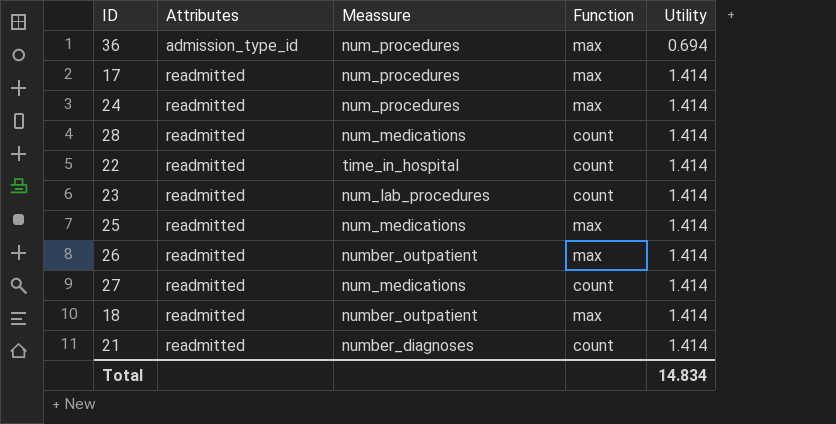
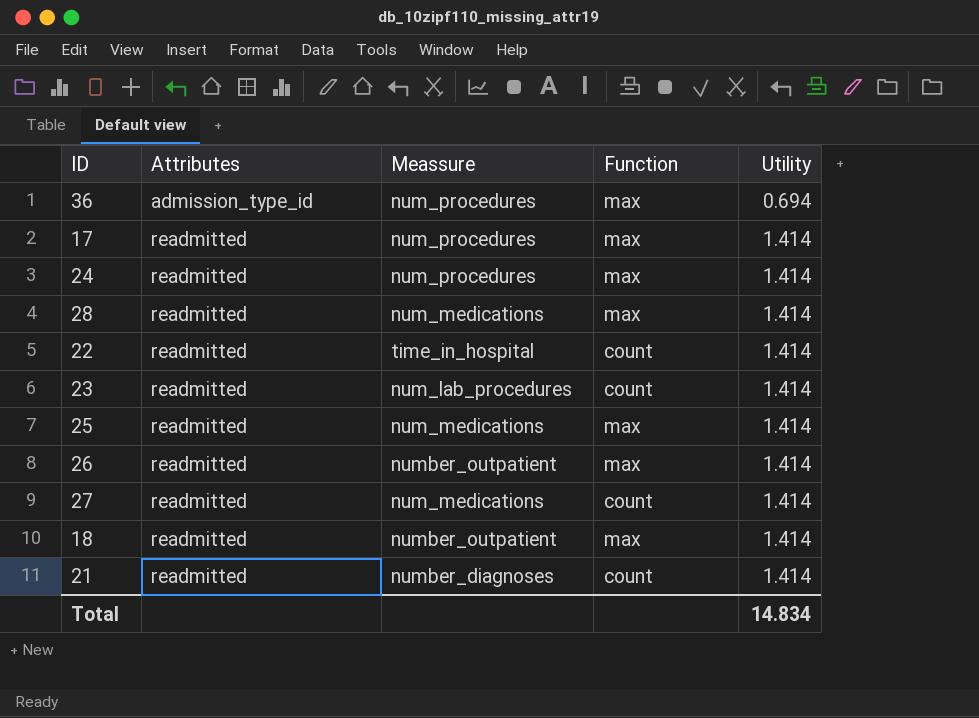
28 | Function: count -> max

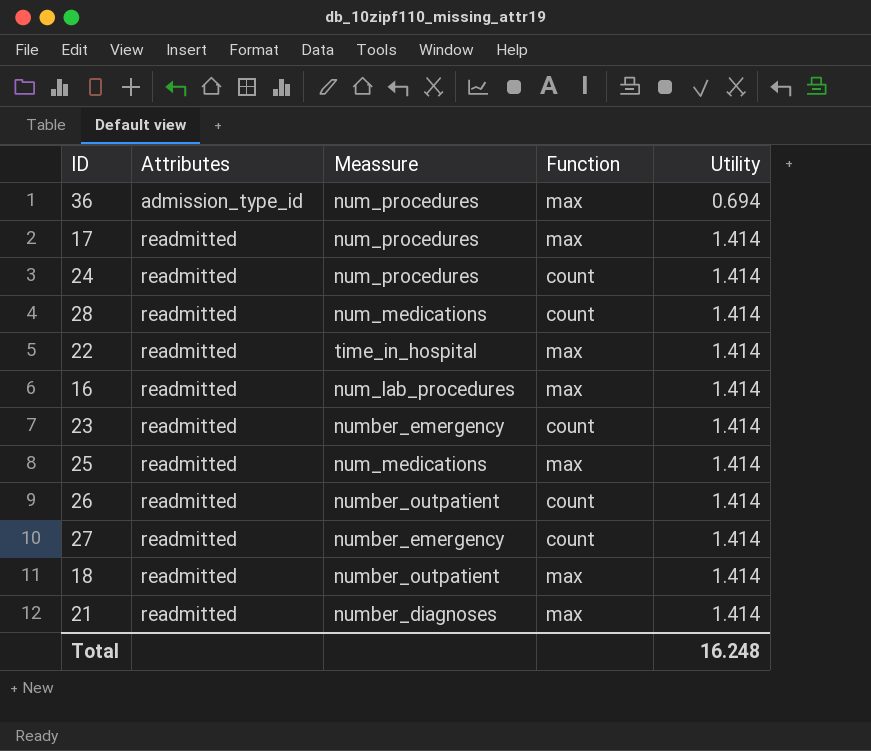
24 | Function: max -> count
28 | Function: max -> count
22 | Function: count -> max
row 16: none -> readmitted | num_lab_procedures | max | 1.414
23 | Meassure: num_lab_procedures -> number_emergency
26 | Function: max -> count
27 | Meassure: num_medications -> number_emergency
21 | Function: count -> max
Total | Utility: 14.834 -> 16.248

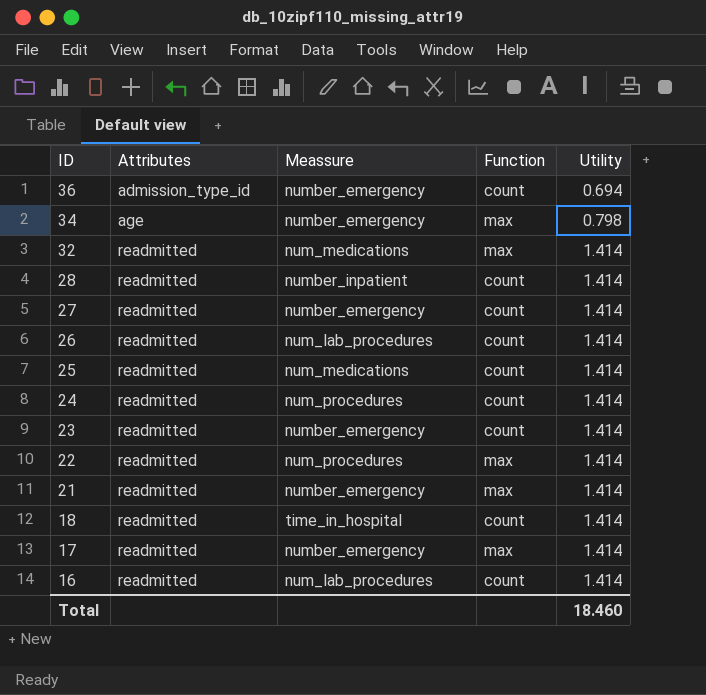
row order: Attributes ascending -> ID descending
36 | Meassure: num_procedures -> number_emergency
36 | Function: max -> count
row 34: none -> age | number_emergency | max | 0.798
row 32: none -> readmitted | num_medications | max | 1.414
28 | Meassure: num_medications -> number_inpatient
26 | Meassure: number_outpatient -> num_lab_procedures
25 | Function: max -> count
22 | Meassure: time_in_hospital -> num_procedures
21 | Meassure: number_diagnoses -> number_emergency
18 | Meassure: number_outpatient -> time_in_hospital
18 | Function: max -> count
17 | Meassure: num_procedures -> number_emergency
16 | Function: max -> count
Total | Utility: 16.248 -> 18.460

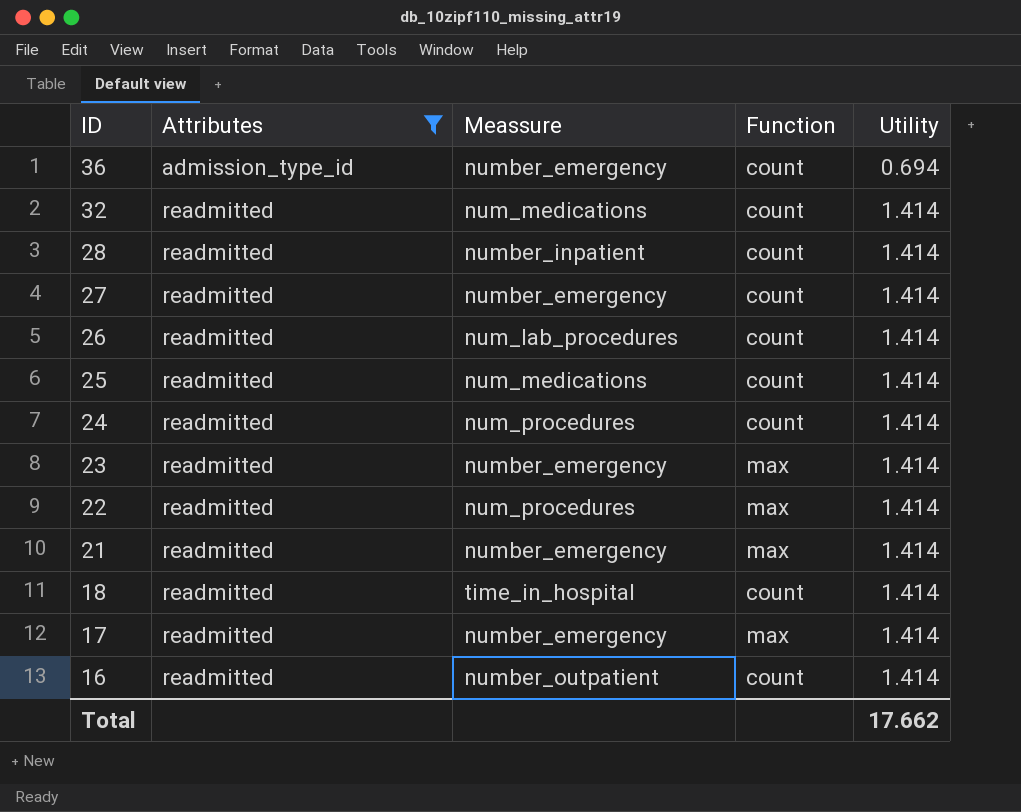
filter: none -> Attributes != age
32 | Function: max -> count
23 | Function: count -> max
16 | Meassure: num_lab_procedures -> number_outpatient
Total | Utility: 18.460 -> 17.662

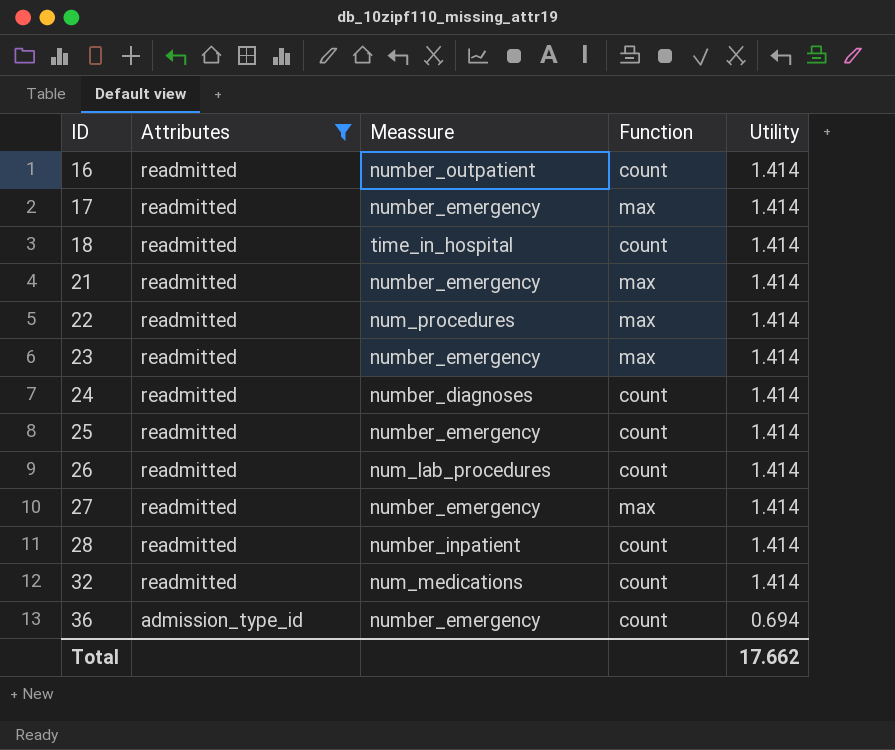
row order: ID descending -> ID ascending
24 | Meassure: num_procedures -> number_diagnoses
25 | Meassure: num_medications -> number_emergency
27 | Function: count -> max

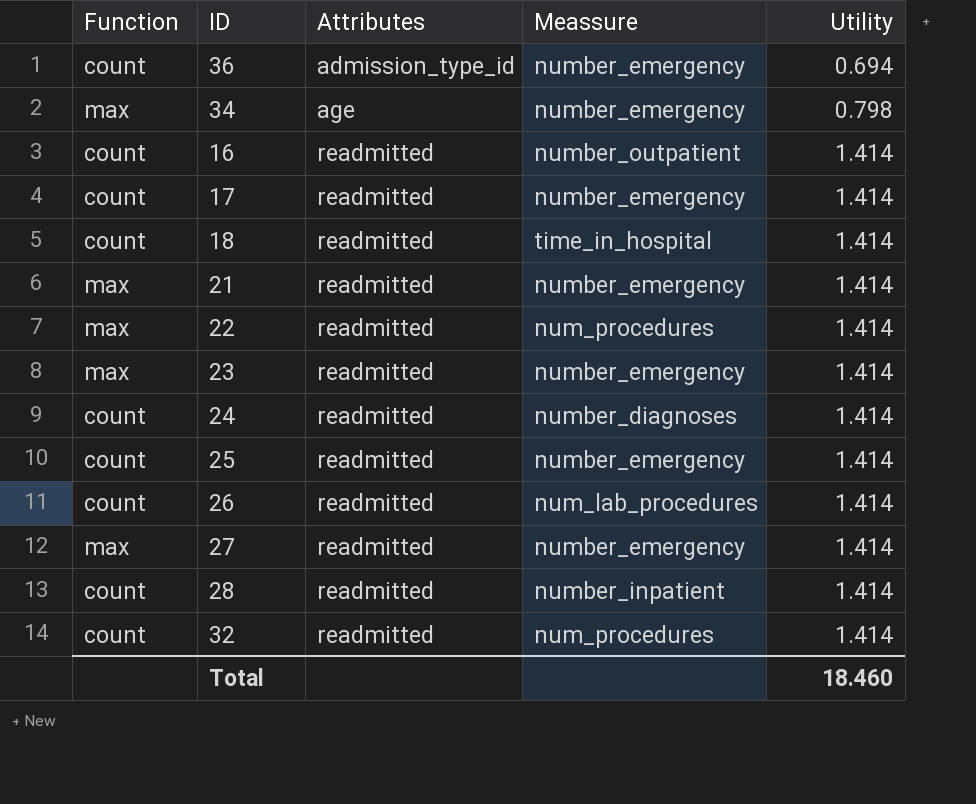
filter: Attributes != age -> none
row order: ID ascending -> Attributes ascending
column Function | position: 4 -> 1
17 | Function: max -> count
32 | Meassure: num_medications -> num_procedures
Total | Utility: 17.662 -> 18.460

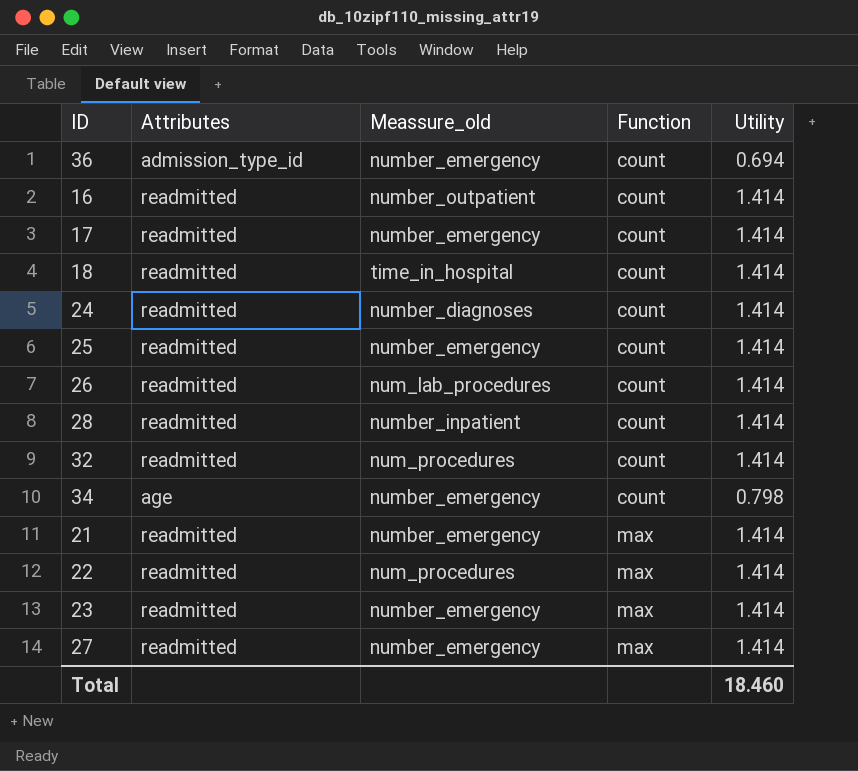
row order: Attributes ascending -> Function ascending
column name: Meassure -> Meassure_old
column Function | position: 1 -> 4
34 | Function: max -> count

